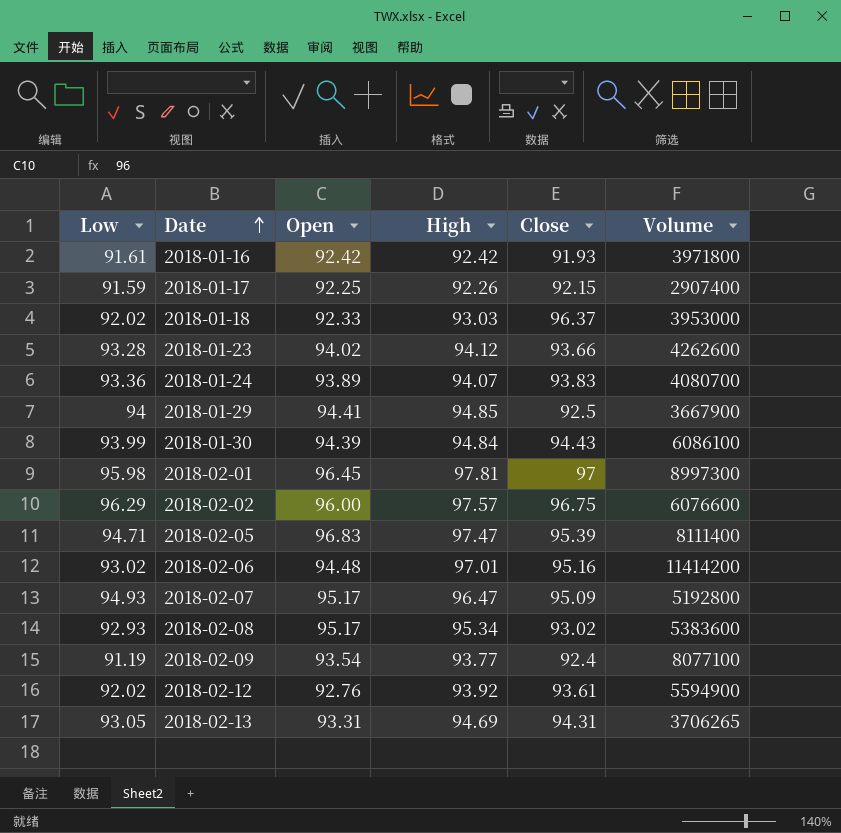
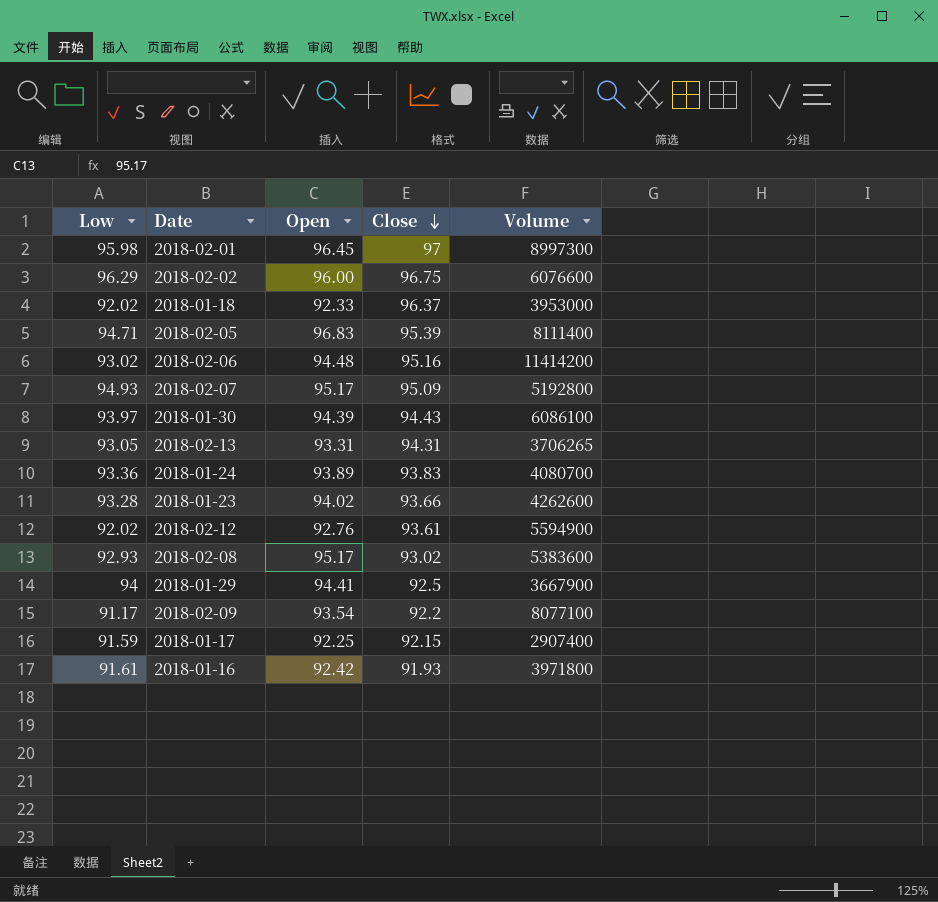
row order: Date ascending -> Close descending
column High | position: 4 -> none
2018-01-30 | Low: 93.99 -> 93.97
2018-02-09 | Low: 91.19 -> 91.17
2018-02-09 | Close: 92.4 -> 92.2

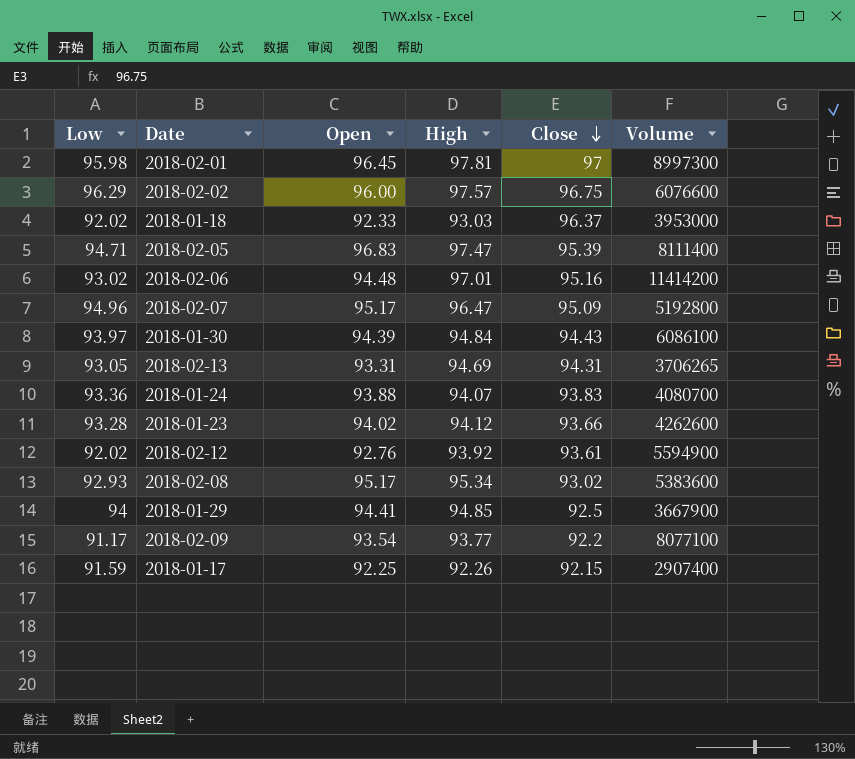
column High | position: none -> 4
row 2018-01-16: 91.61 | 92.42 | 91.93 | 3971800 -> none
2018-02-07 | Low: 94.93 -> 94.96
2018-01-24 | Open: 93.89 -> 93.88

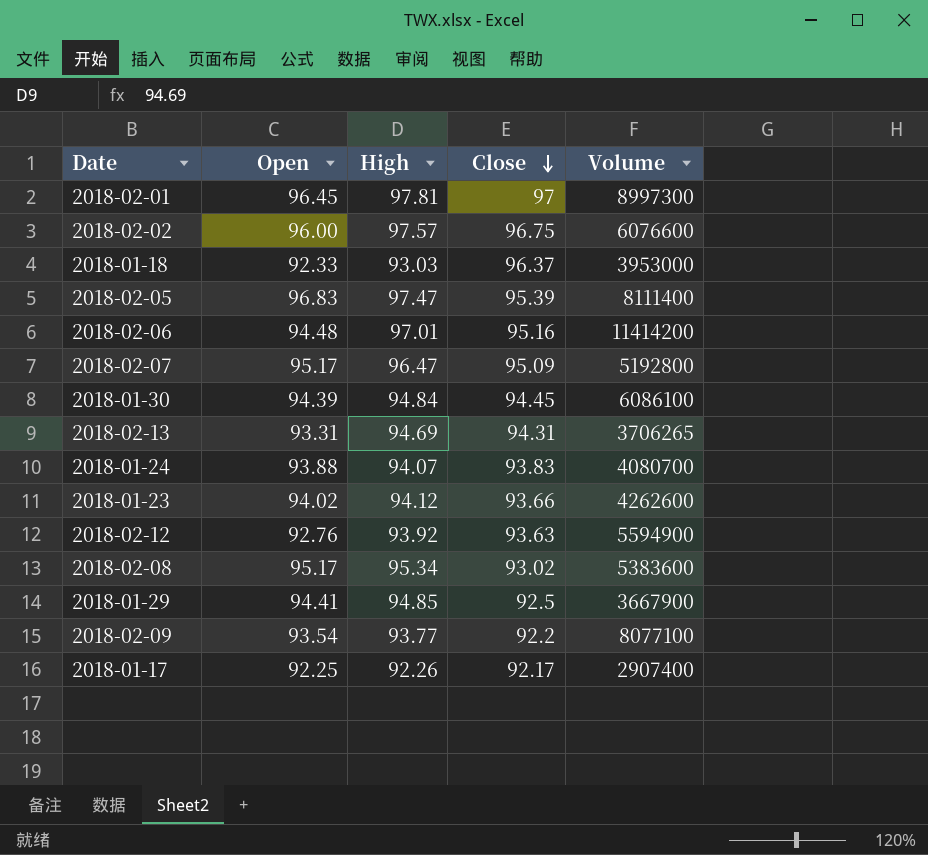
column Low | position: 1 -> none
2018-01-30 | Close: 94.43 -> 94.45
2018-02-12 | Close: 93.61 -> 93.63
2018-01-17 | Close: 92.15 -> 92.17

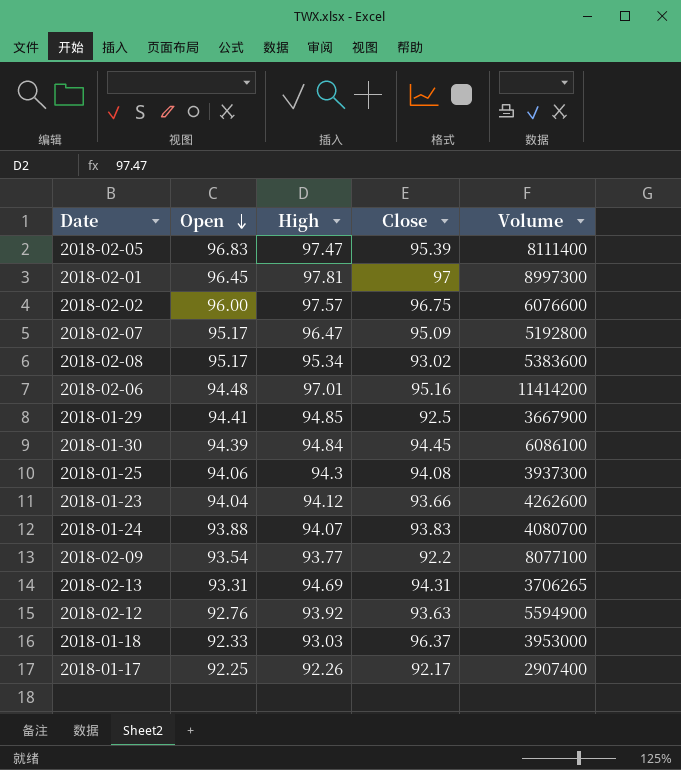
row order: Close descending -> Open descending
row 2018-01-25: none -> 94.06 | 94.3 | 94.08 | 3937300
2018-01-23 | Open: 94.02 -> 94.04

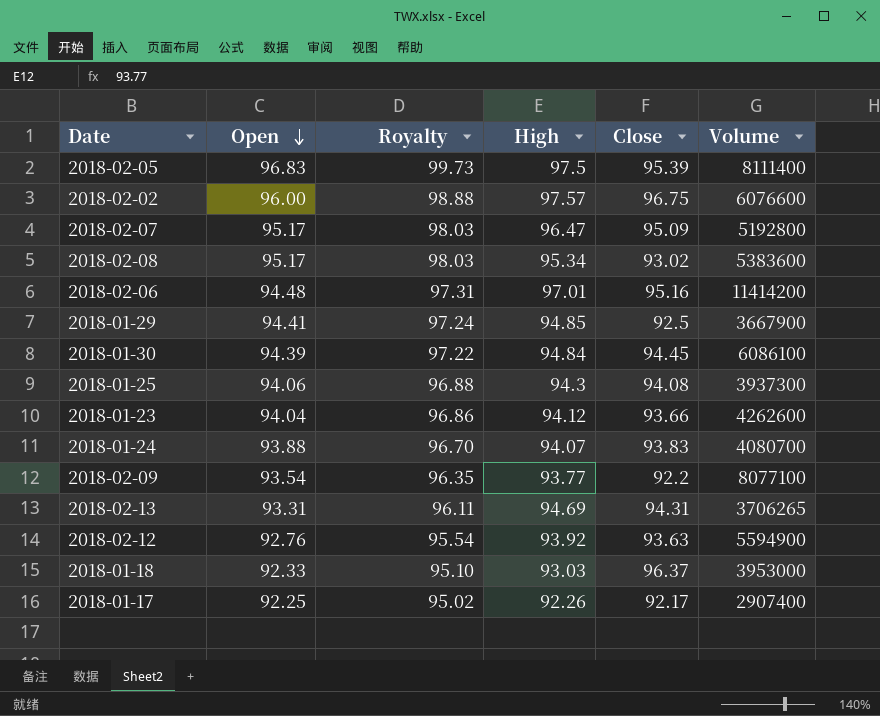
column Royalty | formula: none -> [Open] * 1.03
row 2018-02-01: 96.45 | 97.81 | 97 | 8997300 -> none
2018-02-05 | High: 97.47 -> 97.5

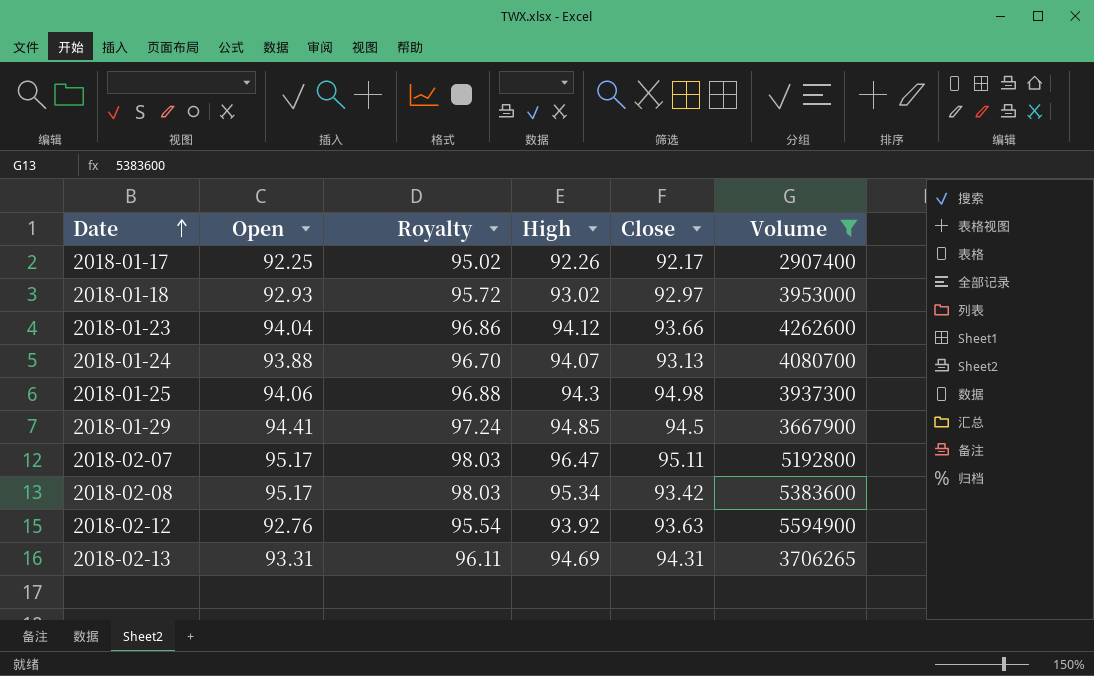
filter: none -> Volume <= 5594900
row order: Open descending -> Date ascending
2018-01-18 | Open: 92.33 -> 92.93
2018-01-18 | Royalty: 95.10 -> 95.72
2018-01-18 | High: 93.03 -> 93.02
2018-01-18 | Close: 96.37 -> 92.97
2018-01-24 | Close: 93.83 -> 93.13
2018-01-25 | Close: 94.08 -> 94.98
2018-01-29 | Close: 92.5 -> 94.5
2018-02-07 | Close: 95.09 -> 95.11
2018-02-08 | Close: 93.02 -> 93.42

